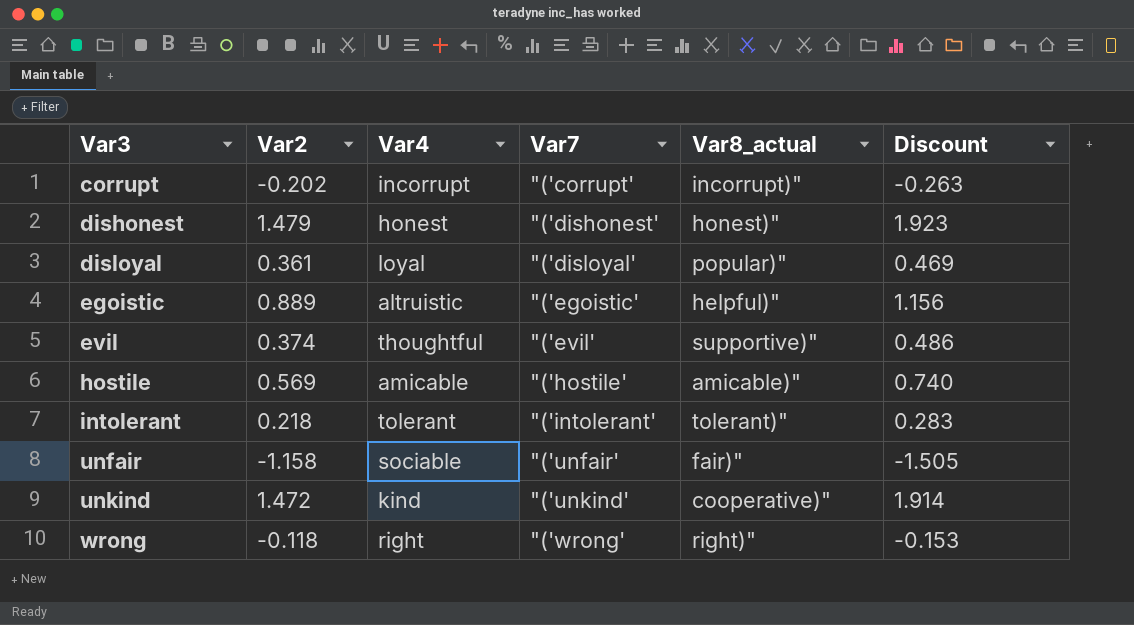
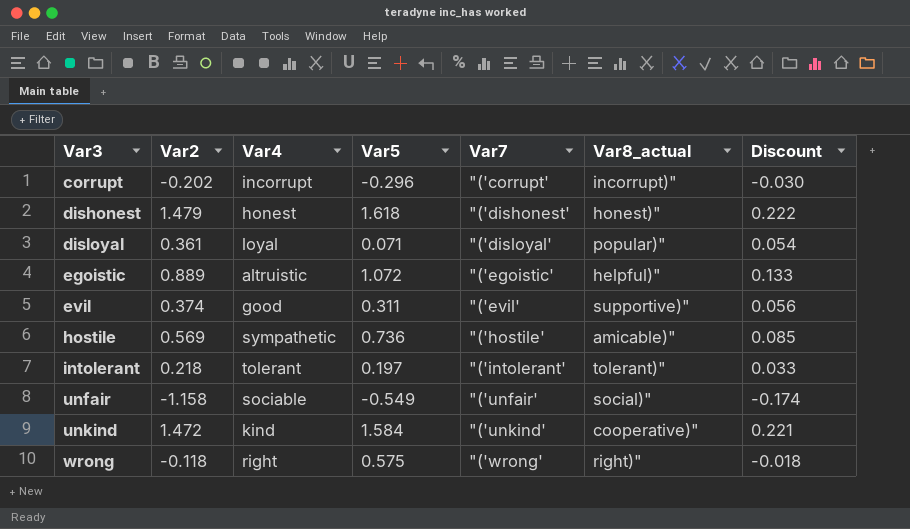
column Var5 | position: none -> 4
column Discount | formula: [Var2] * 1.3 -> [Var2] * 0.15
evil | Var4: thoughtful -> good
hostile | Var4: amicable -> sympathetic
unfair | Var8_actual: fair)" -> social)"

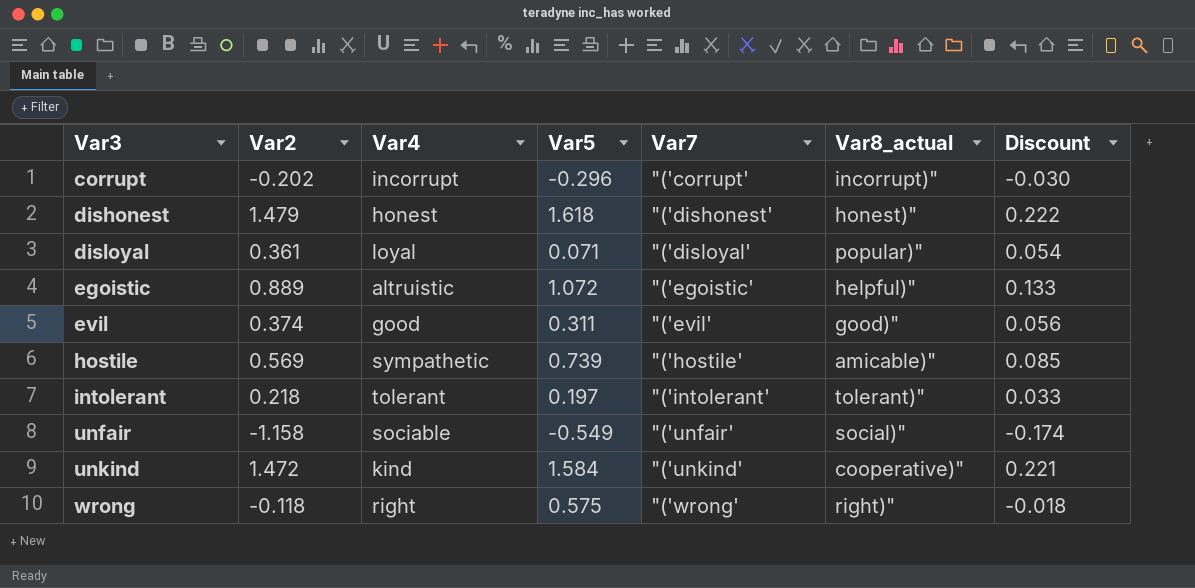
evil | Var8_actual: supportive)" -> good)"
hostile | Var5: 0.736 -> 0.739

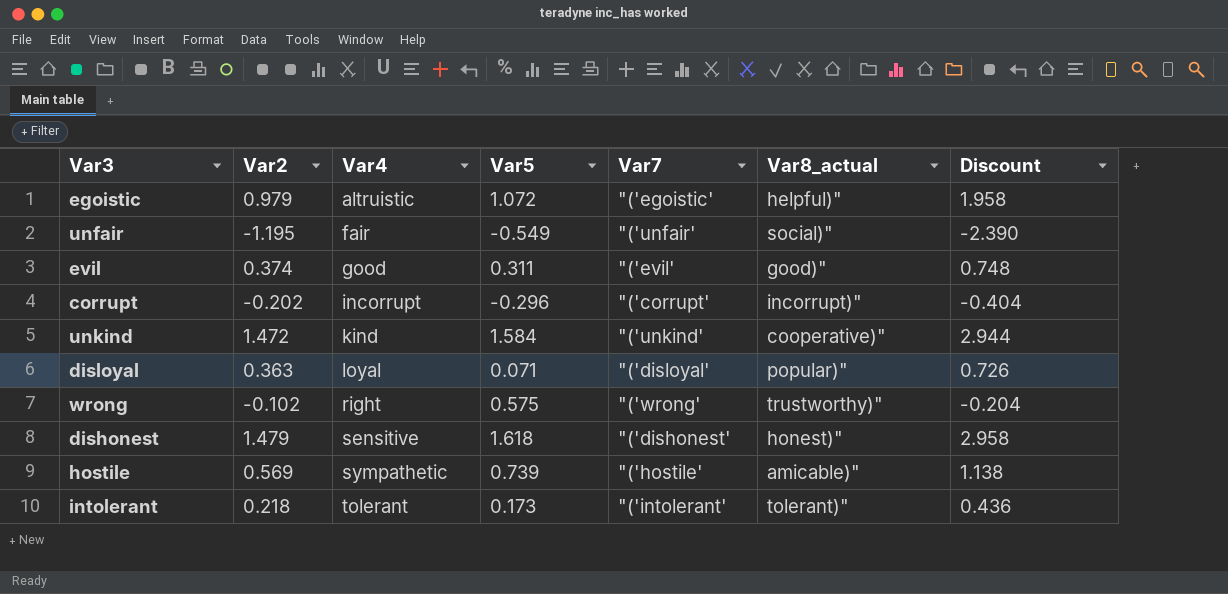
row order: Var3 ascending -> Var4 ascending
column Discount | formula: [Var2] * 0.15 -> [Var2] * 2
egoistic | Var2: 0.889 -> 0.979
unfair | Var2: -1.158 -> -1.195
unfair | Var4: sociable -> fair
disloyal | Var2: 0.361 -> 0.363
wrong | Var2: -0.118 -> -0.102
wrong | Var8_actual: right)" -> trustworthy)"
dishonest | Var4: honest -> sensitive
intolerant | Var5: 0.197 -> 0.173

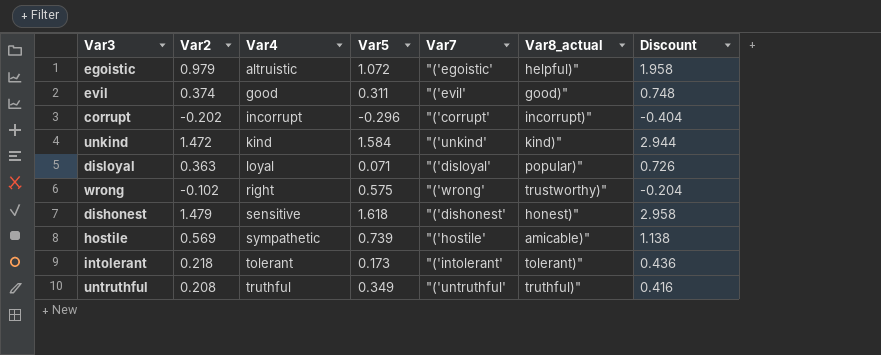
row unfair: -1.195 | fair | -0.549 | "('unfair' | social)" | -2.390 -> none
unkind | Var8_actual: cooperative)" -> kind)"
row untruthful: none -> 0.208 | truthful | 0.349 | "('untruthful' | truthful)" | 0.416

